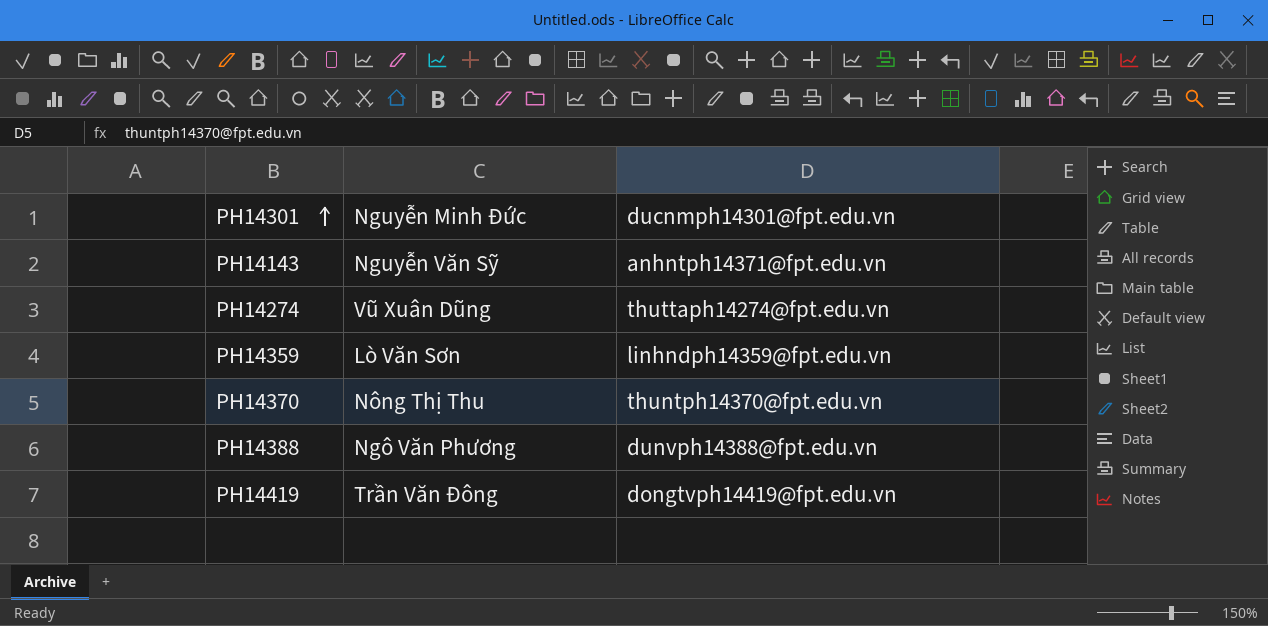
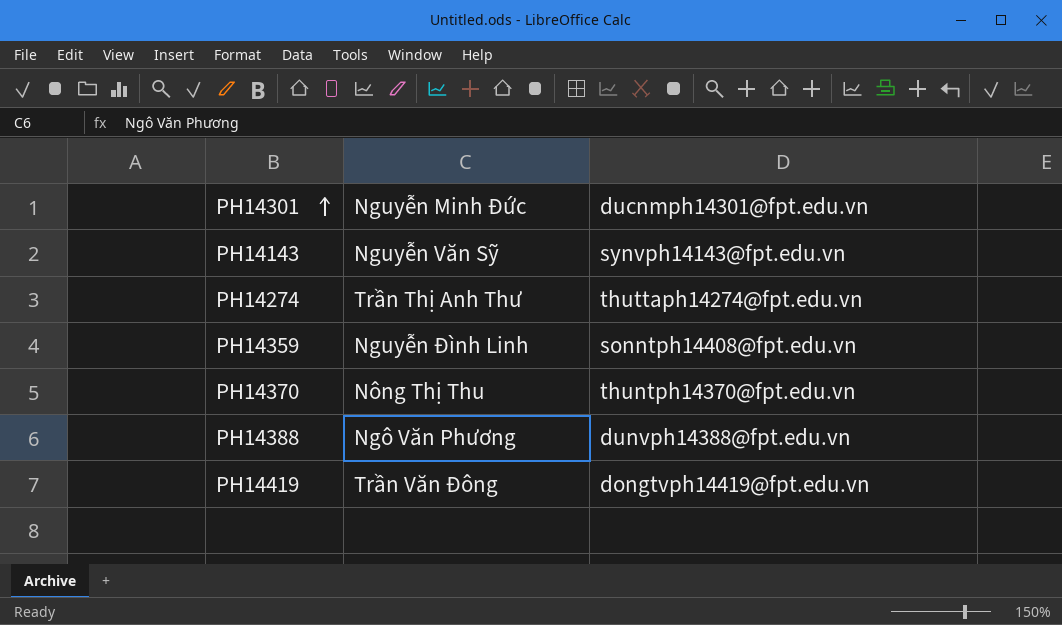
PH14143 | ducnmph14301@fpt.edu.vn: anhntph14371@fpt.edu.vn -> synvph14143@fpt.edu.vn
PH14274 | Nguyễn Minh Đức: Vũ Xuân Dũng -> Trần Thị Anh Thư
PH14359 | Nguyễn Minh Đức: Lò Văn Sơn -> Nguyễn Đình Linh
PH14359 | ducnmph14301@fpt.edu.vn: linhndph14359@fpt.edu.vn -> sonntph14408@fpt.edu.vn

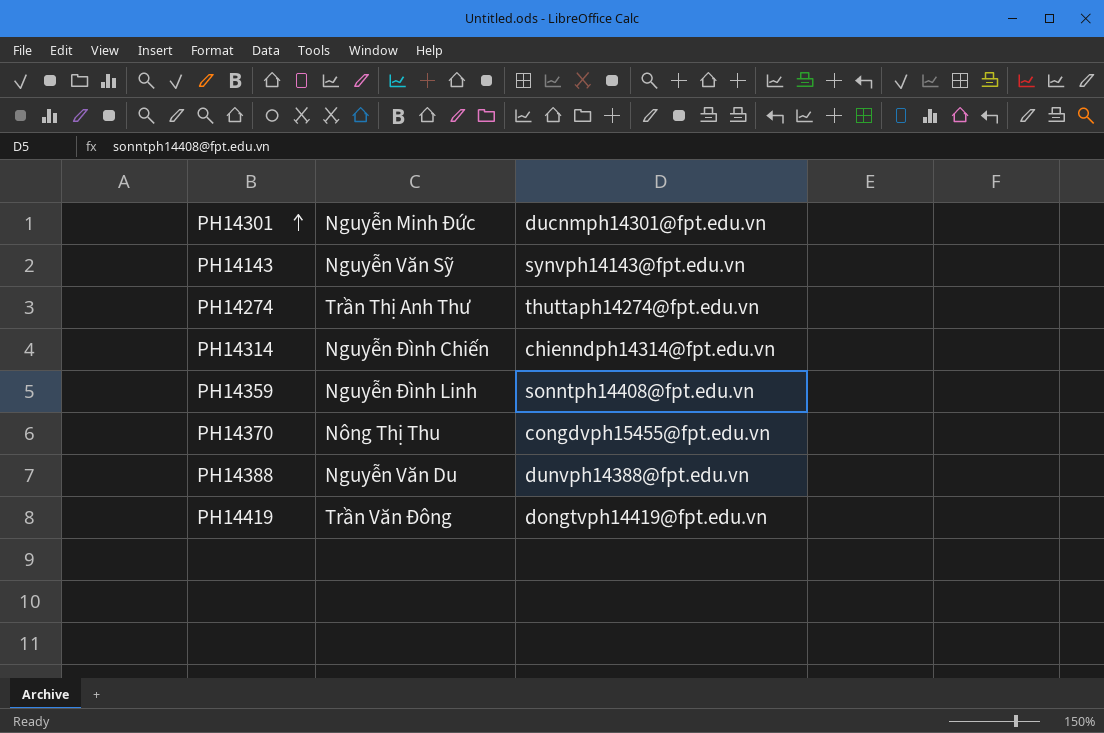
row PH14314: none -> Nguyễn Đình Chiến | chienndph14314@fpt.edu.vn
PH14370 | ducnmph14301@fpt.edu.vn: thuntph14370@fpt.edu.vn -> congdvph15455@fpt.edu.vn
PH14388 | Nguyễn Minh Đức: Ngô Văn Phương -> Nguyễn Văn Du

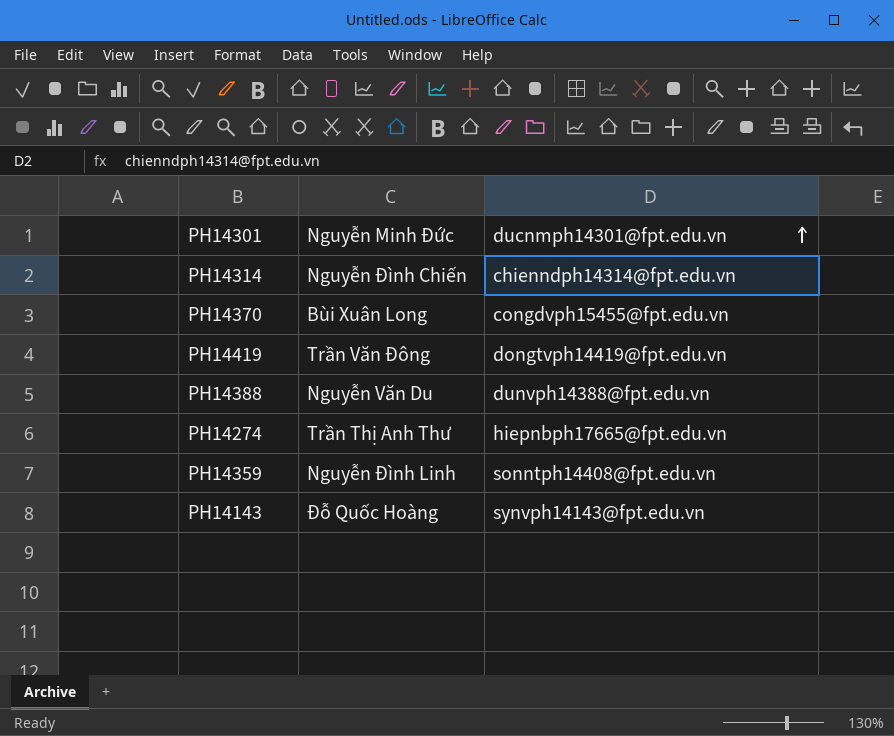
row order: PH14301 ascending -> ducnmph14301@fpt.edu.vn ascending
PH14370 | Nguyễn Minh Đức: Nông Thị Thu -> Bùi Xuân Long
PH14274 | ducnmph14301@fpt.edu.vn: thuttaph14274@fpt.edu.vn -> hiepnbph17665@fpt.edu.vn
PH14143 | Nguyễn Minh Đức: Nguyễn Văn Sỹ -> Đỗ Quốc Hoàng

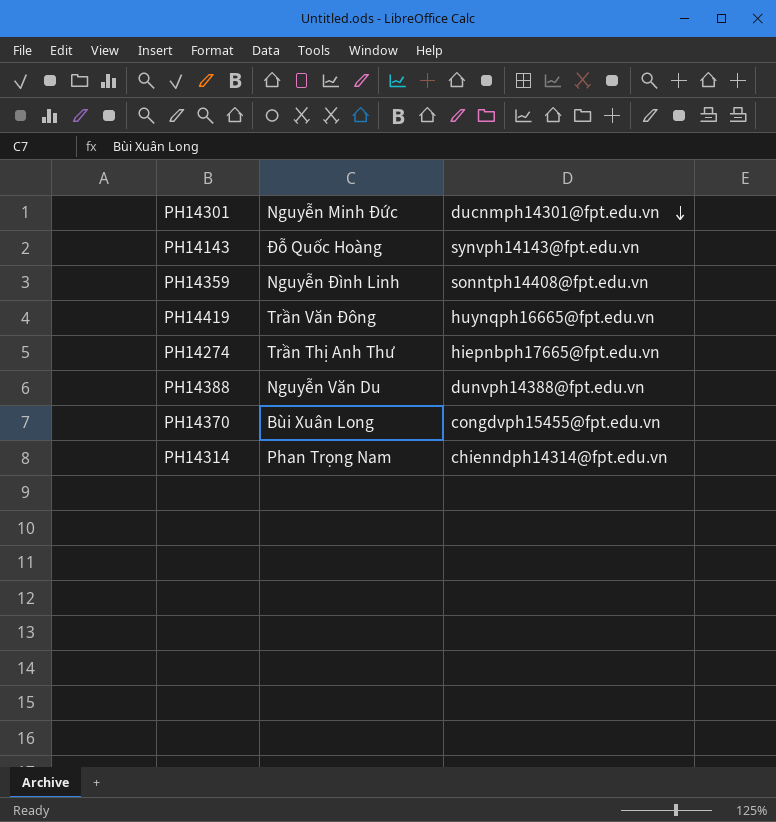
row order: ducnmph14301@fpt.edu.vn ascending -> ducnmph14301@fpt.edu.vn descending
PH14419 | ducnmph14301@fpt.edu.vn: dongtvph14419@fpt.edu.vn -> huynqph16665@fpt.edu.vn
PH14314 | Nguyễn Minh Đức: Nguyễn Đình Chiến -> Phan Trọng Nam

